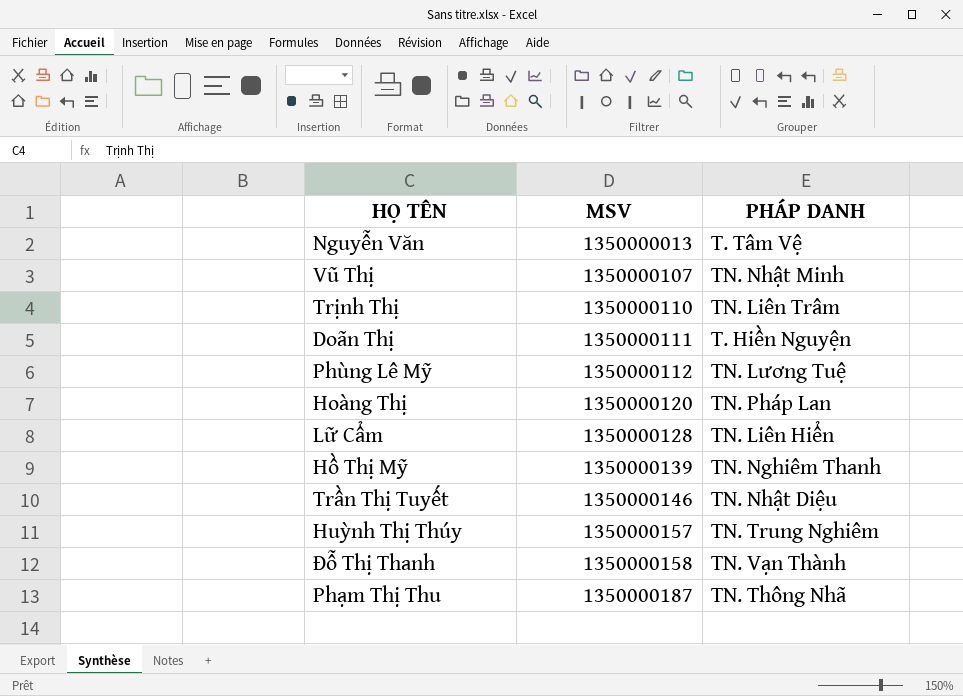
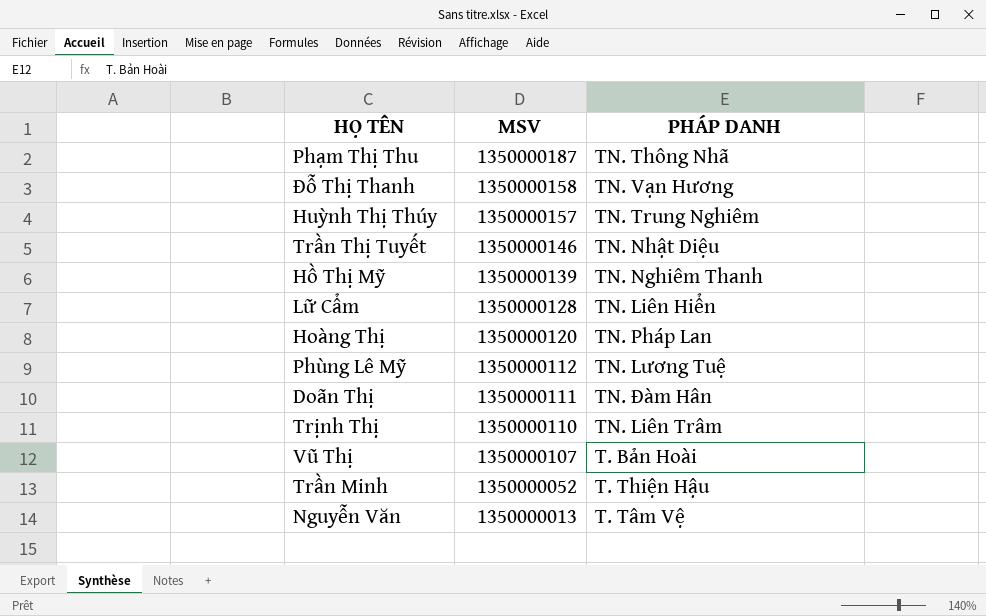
row order: MSV ascending -> MSV descending
Đỗ Thị Thanh | PHÁP DANH: TN. Vạn Thành -> TN. Vạn Hương
Doãn Thị | PHÁP DANH: T. Hiền Nguyện -> TN. Đàm Hân
Vũ Thị | PHÁP DANH: TN. Nhật Minh -> T. Bản Hoài
row Trần Minh: none -> 1350000052 | T. Thiện Hậu

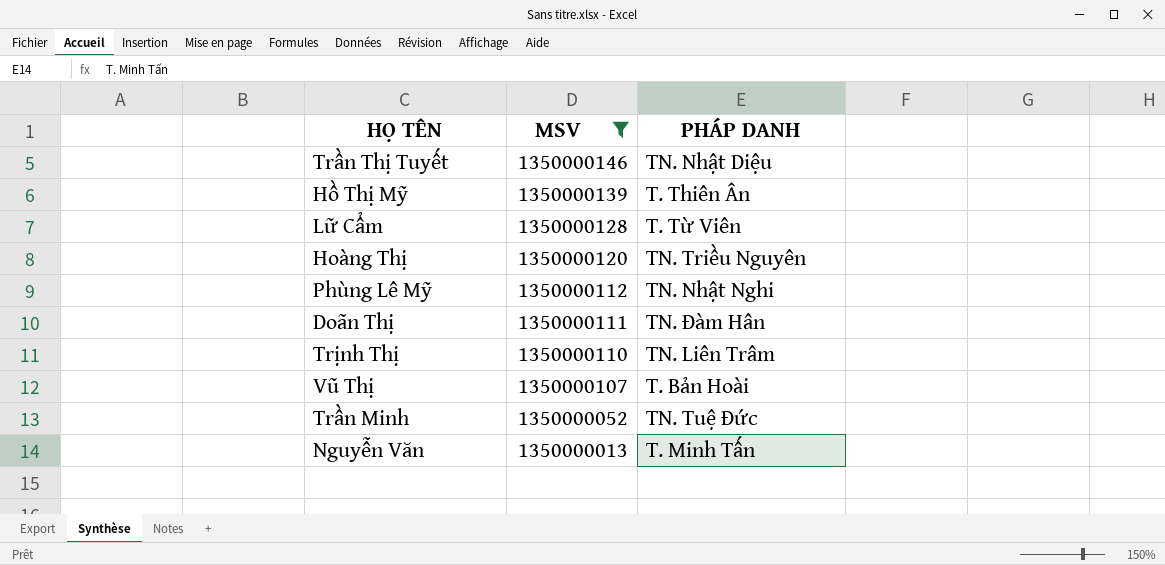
filter: none -> MSV <= 1350000146
Hồ Thị Mỹ | PHÁP DANH: TN. Nghiêm Thanh -> T. Thiên Ân
Lữ Cẩm | PHÁP DANH: TN. Liên Hiển -> T. Từ Viên
Hoàng Thị | PHÁP DANH: TN. Pháp Lan -> TN. Triều Nguyên
Phùng Lê Mỹ | PHÁP DANH: TN. Lương Tuệ -> TN. Nhật Nghi
Trần Minh | PHÁP DANH: T. Thiện Hậu -> TN. Tuệ Đức
Nguyễn Văn | PHÁP DANH: T. Tâm Vệ -> T. Minh Tấn

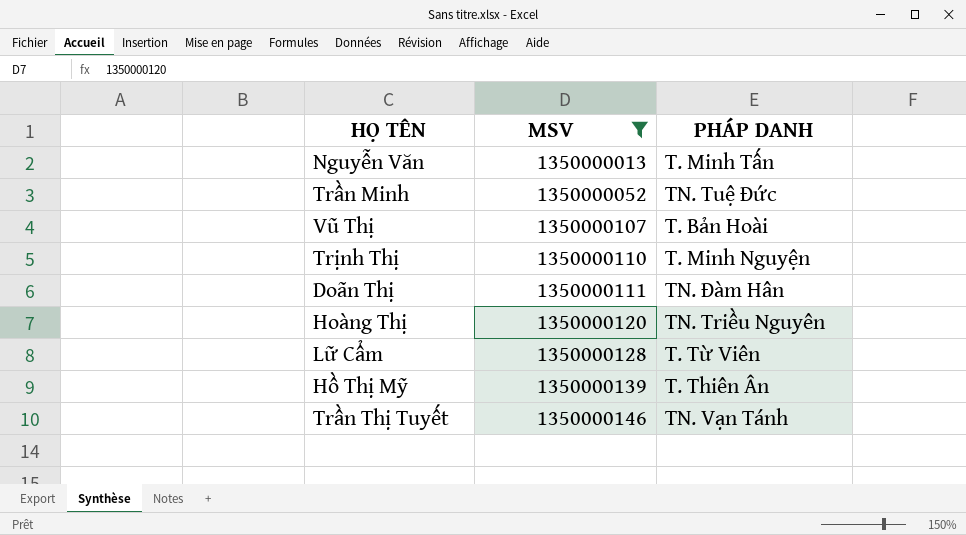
row order: MSV descending -> MSV ascending
row Phùng Lê Mỹ: 1350000112 | TN. Nhật Nghi -> none
Trịnh Thị | PHÁP DANH: TN. Liên Trâm -> T. Minh Nguyện
Trần Thị Tuyết | PHÁP DANH: TN. Nhật Diệu -> TN. Vạn Tánh

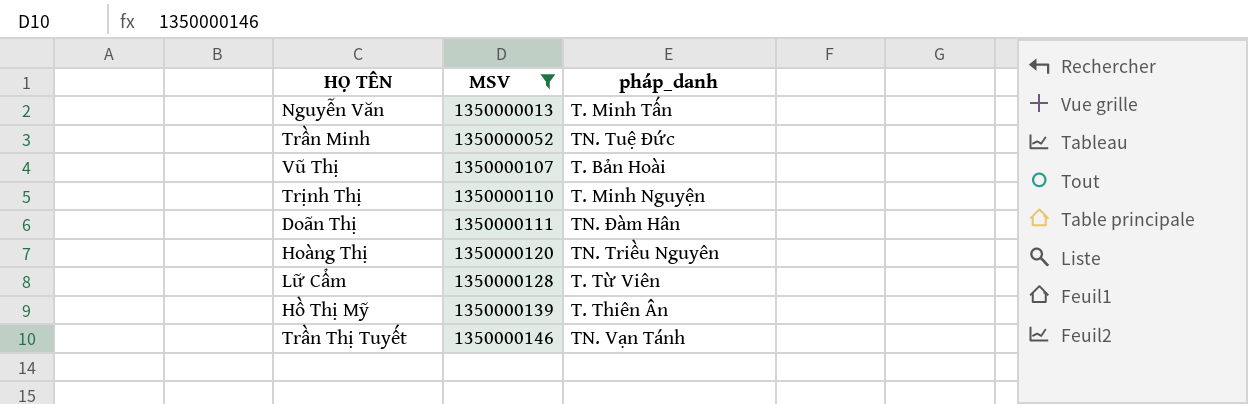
column name: PHÁP DANH -> pháp_danh

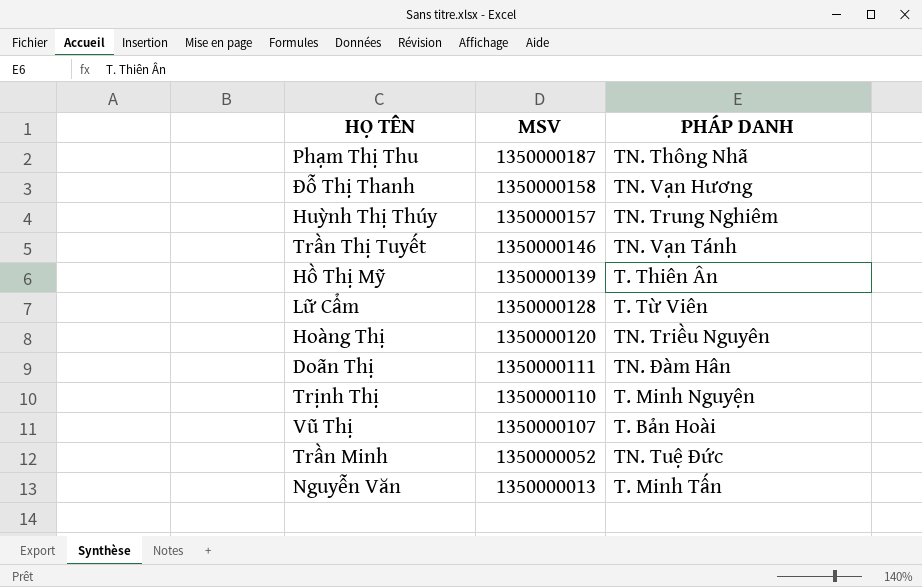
filter: MSV <= 1350000146 -> none
row order: MSV ascending -> MSV descending
column name: pháp_danh -> PHÁP DANH

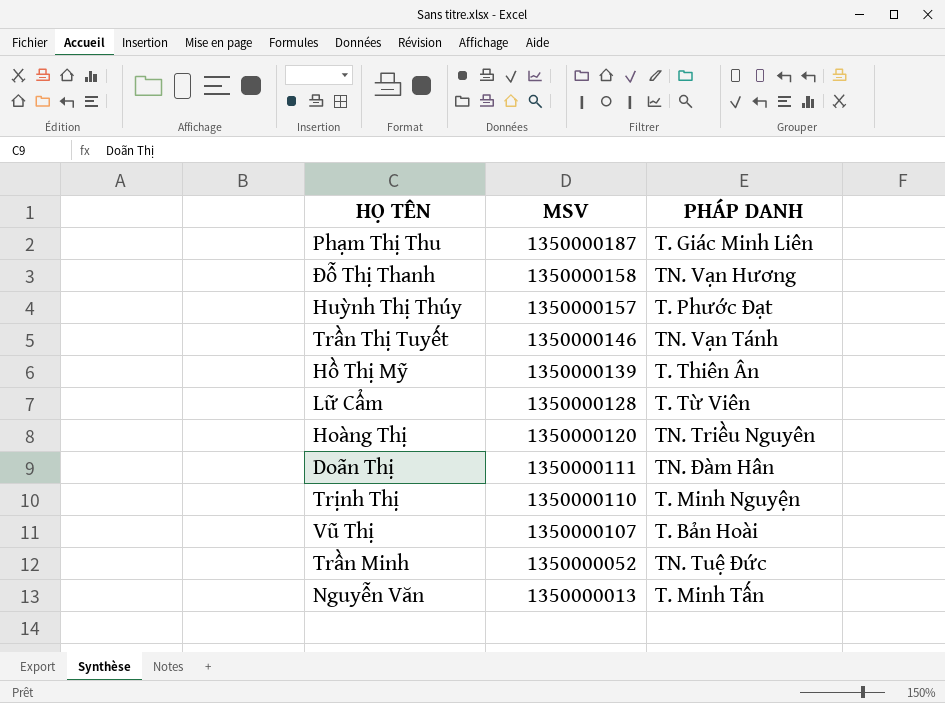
Phạm Thị Thu | PHÁP DANH: TN. Thông Nhã -> T. Giác Minh Liên
Huỳnh Thị Thúy | PHÁP DANH: TN. Trung Nghiêm -> T. Phước Đạt

